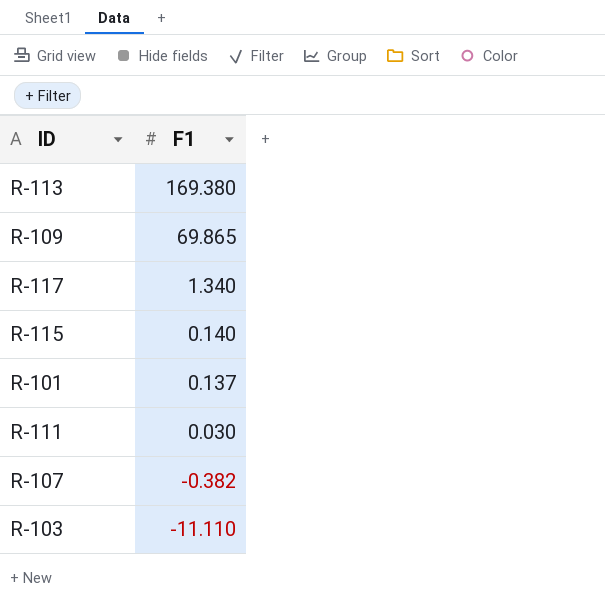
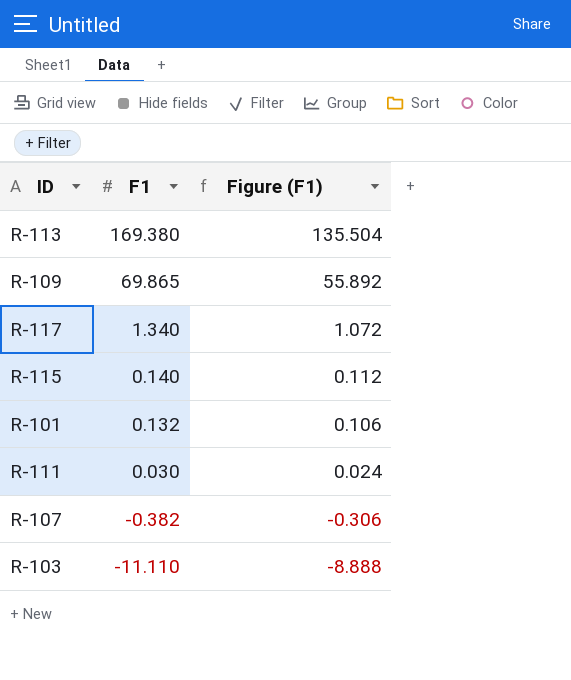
column Figure (F1) | formula: none -> [F1] * 0.8
R-101 | F1: 0.137 -> 0.132

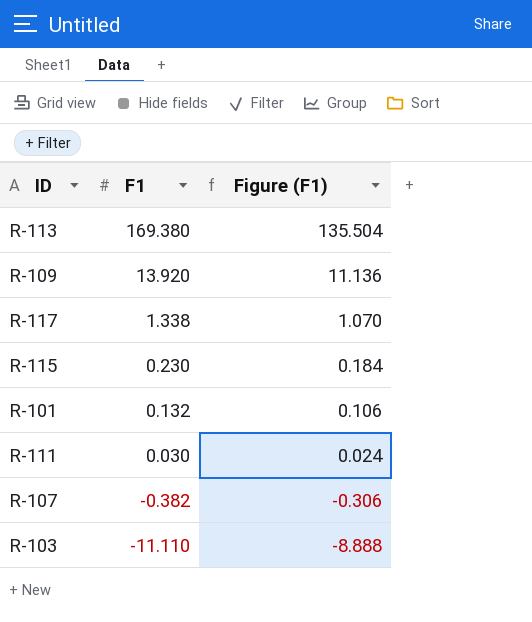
R-109 | F1: 69.865 -> 13.920
R-109 | Figure (F1): 55.892 -> 11.136
R-117 | F1: 1.340 -> 1.338
R-117 | Figure (F1): 1.072 -> 1.070
R-115 | F1: 0.140 -> 0.230
R-115 | Figure (F1): 0.112 -> 0.184

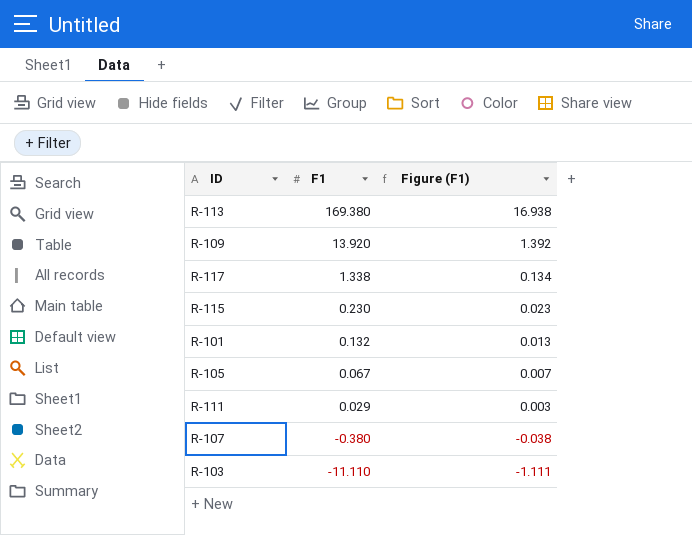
column Figure (F1) | formula: [F1] * 0.8 -> [F1] * 0.1
row R-105: none -> 0.067 | 0.007
R-111 | F1: 0.030 -> 0.029
R-107 | F1: -0.382 -> -0.380

